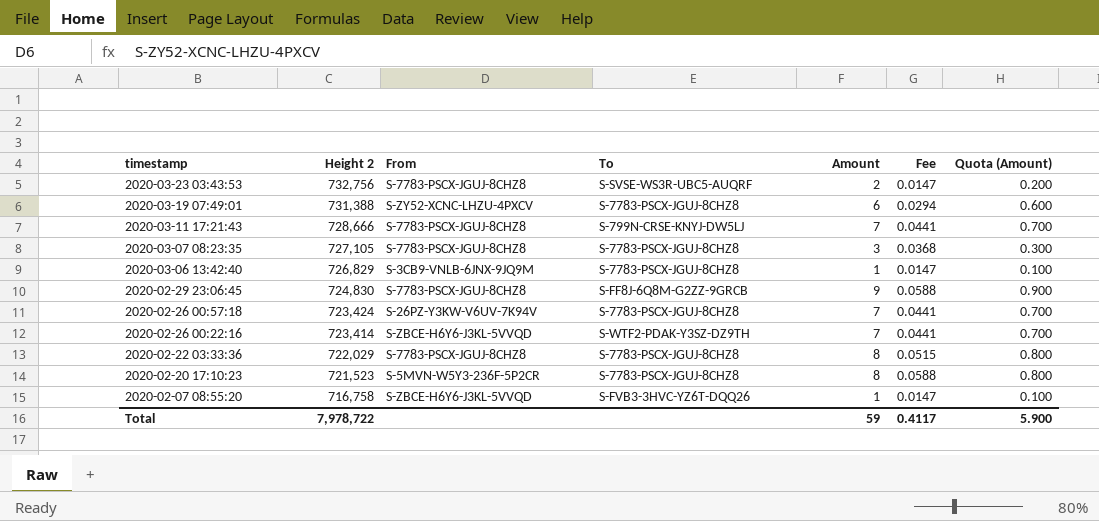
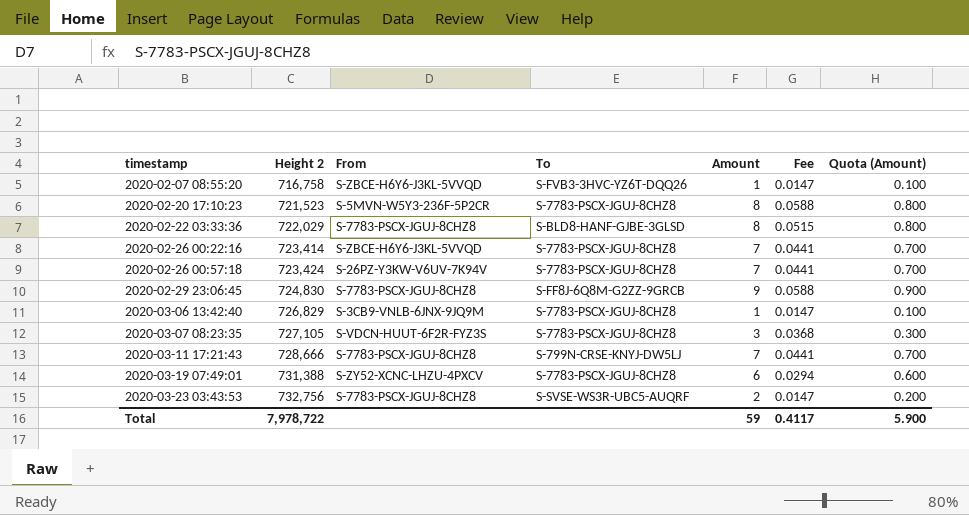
row order: timestamp descending -> timestamp ascending
2020-02-22 03:33:36 | To: S-7783-PSCX-JGUJ-8CHZ8 -> S-BLD8-HANF-GJBE-3GLSD
2020-02-26 00:22:16 | To: S-WTF2-PDAK-Y3SZ-DZ9TH -> S-7783-PSCX-JGUJ-8CHZ8
2020-03-07 08:23:35 | From: S-7783-PSCX-JGUJ-8CHZ8 -> S-VDCN-HUUT-6F2R-FYZ3S

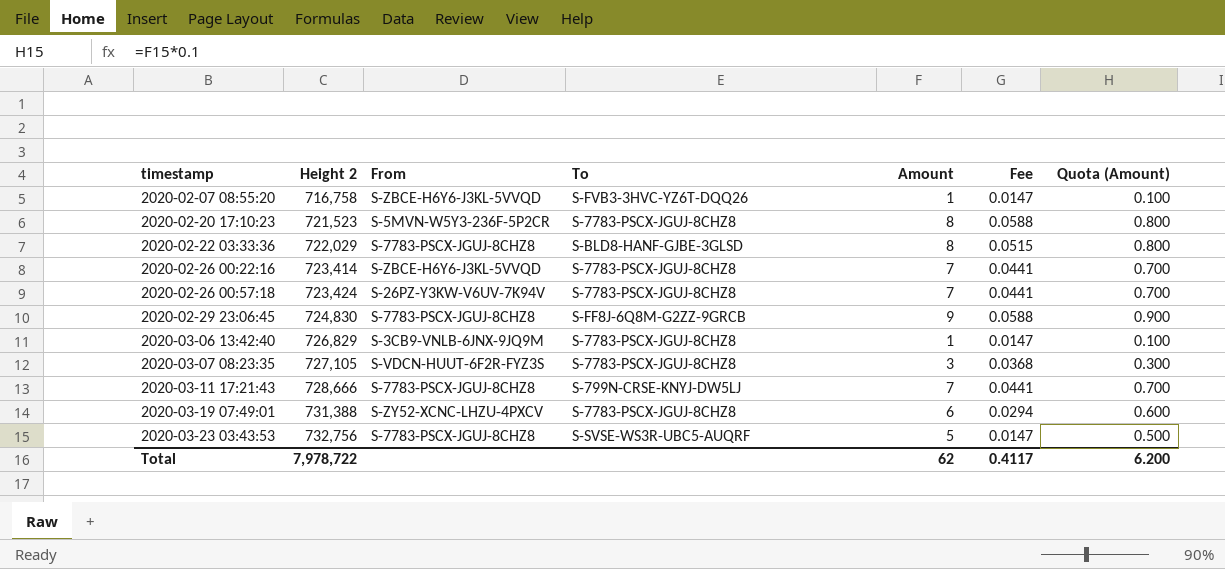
2020-03-23 03:43:53 | Amount: 2 -> 5
2020-03-23 03:43:53 | Quota (Amount): 0.200 -> 0.500
Total | Amount: 59 -> 62
Total | Quota (Amount): 5.900 -> 6.200

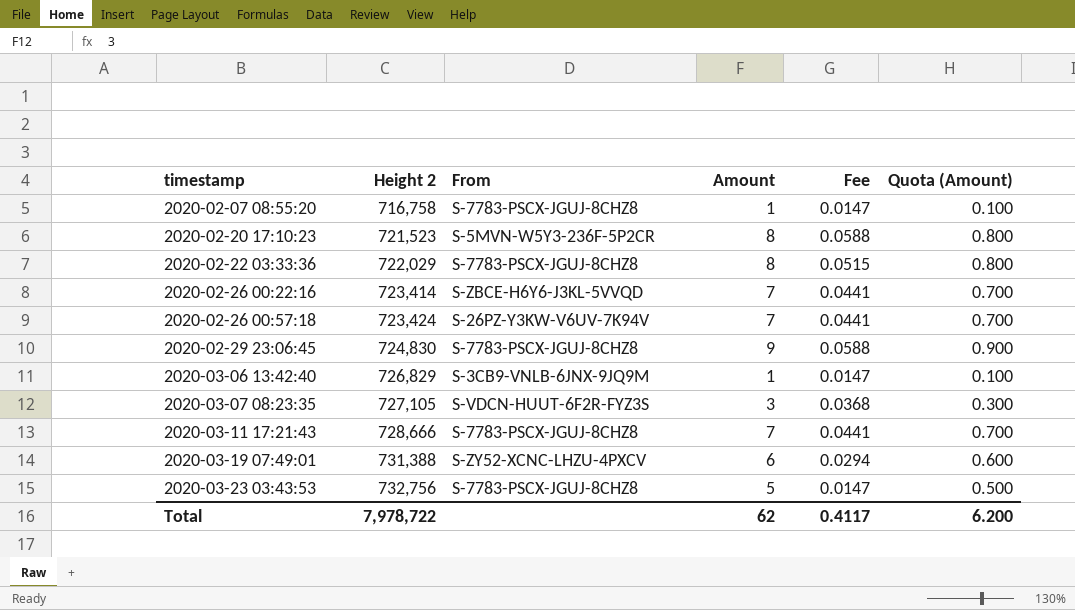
column To | position: 4 -> none
2020-02-07 08:55:20 | From: S-ZBCE-H6Y6-J3KL-5VVQD -> S-7783-PSCX-JGUJ-8CHZ8

